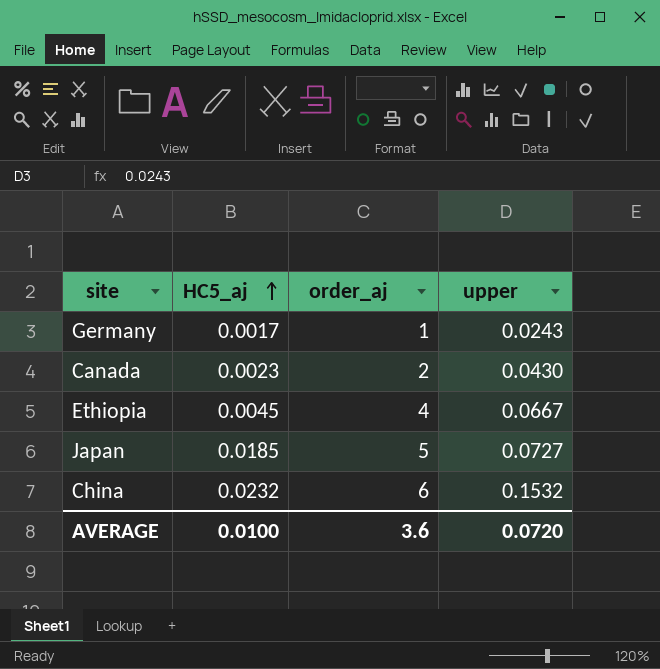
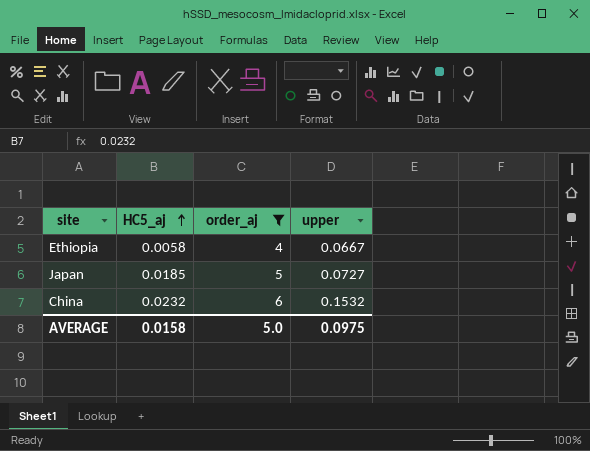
filter: none -> order_aj >= 4
Ethiopia | HC5_aj: 0.0045 -> 0.0058
AVERAGE | HC5_aj: 0.0100 -> 0.0158
AVERAGE | order_aj: 3.6 -> 5.0
AVERAGE | upper: 0.0720 -> 0.0975

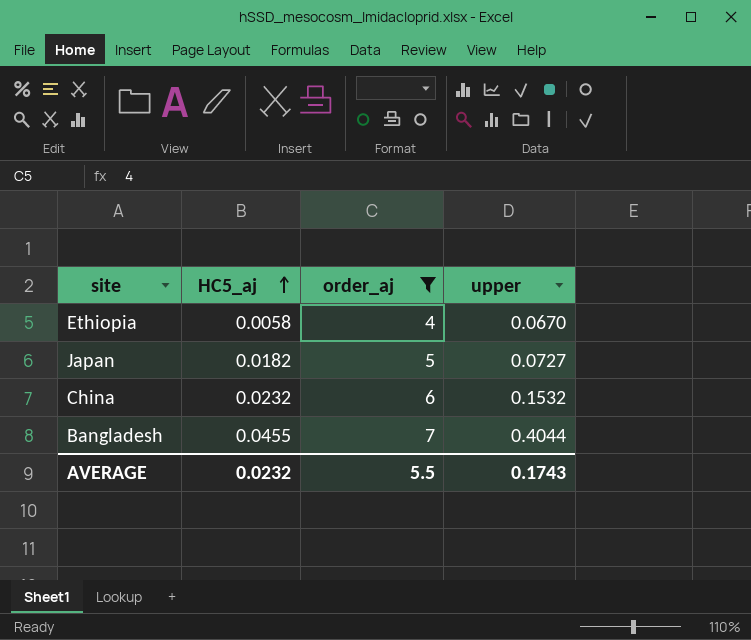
Ethiopia | upper: 0.0667 -> 0.0670
Japan | HC5_aj: 0.0185 -> 0.0182
row Bangladesh: none -> 0.0455 | 7 | 0.4044
AVERAGE | HC5_aj: 0.0158 -> 0.0232
AVERAGE | order_aj: 5.0 -> 5.5
AVERAGE | upper: 0.0975 -> 0.1743

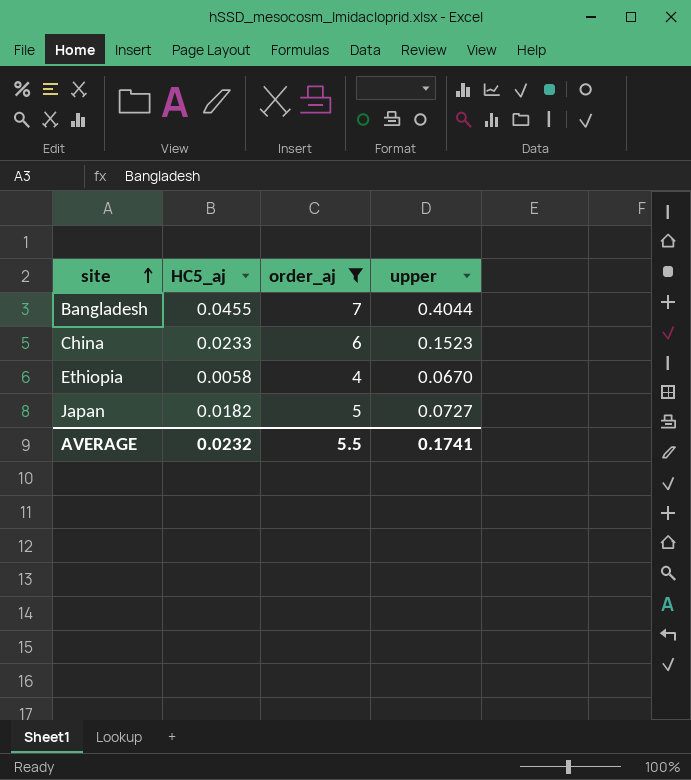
row order: HC5_aj ascending -> site ascending
China | HC5_aj: 0.0232 -> 0.0233
China | upper: 0.1532 -> 0.1523
AVERAGE | upper: 0.1743 -> 0.1741

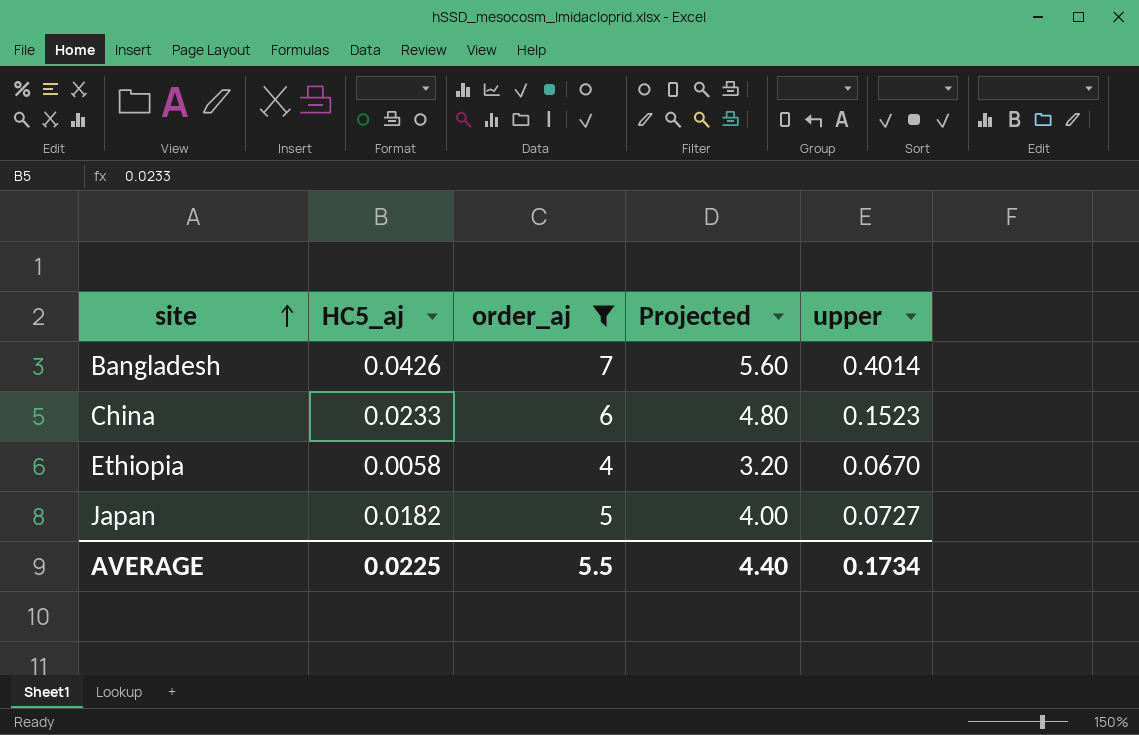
column Projected | formula: none -> [order_aj] * 0.8
Bangladesh | HC5_aj: 0.0455 -> 0.0426
Bangladesh | upper: 0.4044 -> 0.4014
AVERAGE | HC5_aj: 0.0232 -> 0.0225
AVERAGE | upper: 0.1741 -> 0.1734

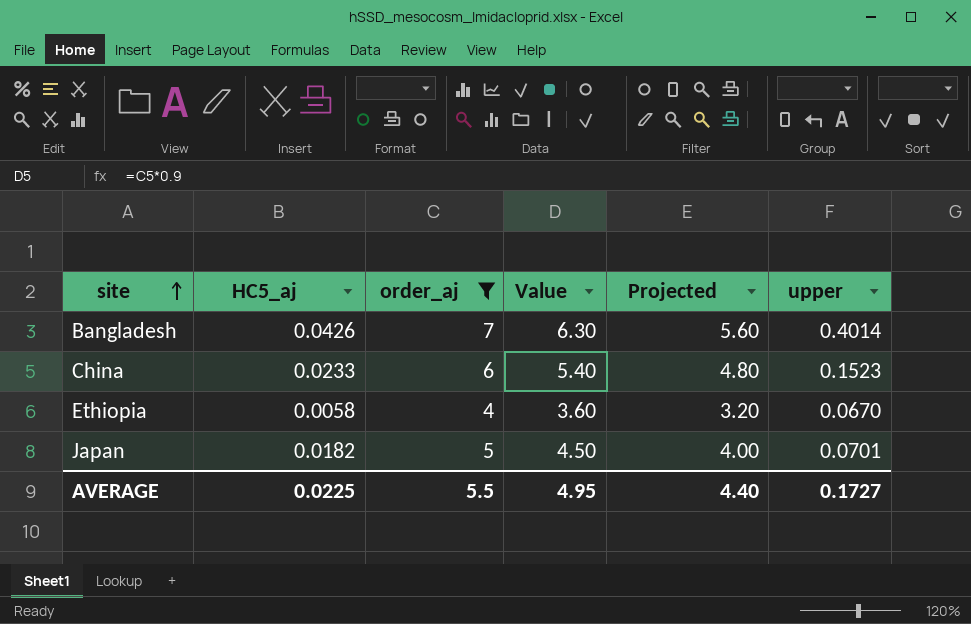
column Value | formula: none -> [order_aj] * 0.9
Japan | upper: 0.0727 -> 0.0701
AVERAGE | upper: 0.1734 -> 0.1727

